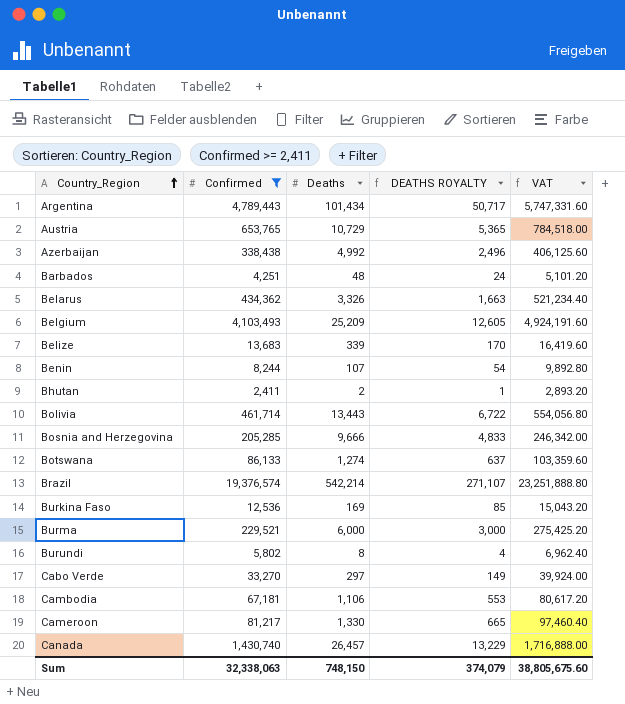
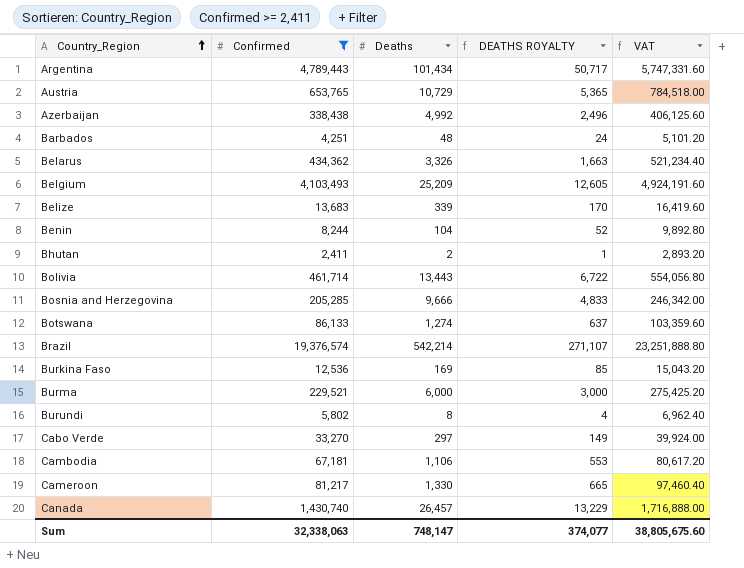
Benin | Deaths: 107 -> 104
Benin | DEATHS ROYALTY: 54 -> 52
Sum | Deaths: 748,150 -> 748,147
Sum | DEATHS ROYALTY: 374,079 -> 374,077

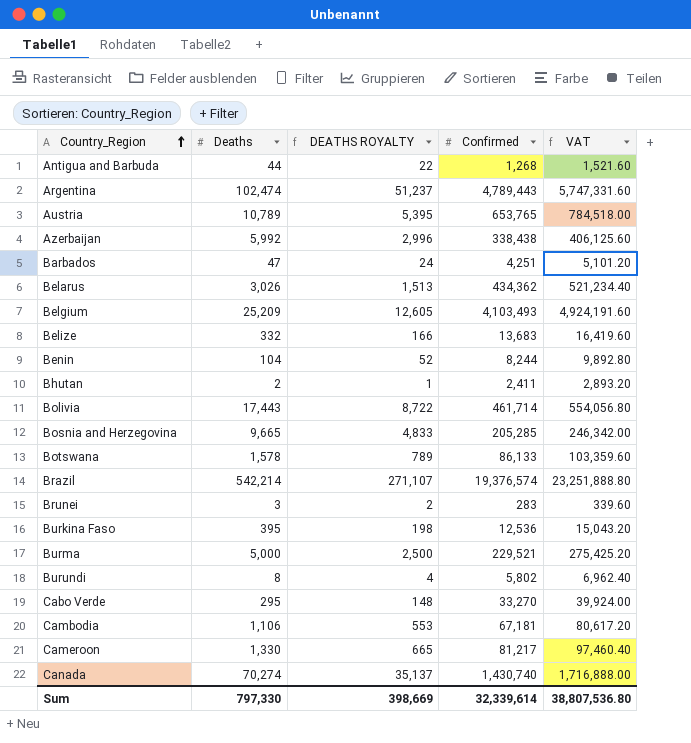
filter: Confirmed >= 2,411 -> none
column Confirmed | position: 2 -> 4
Argentina | Deaths: 101,434 -> 102,474
Argentina | DEATHS ROYALTY: 50,717 -> 51,237
Austria | Deaths: 10,729 -> 10,789
Austria | DEATHS ROYALTY: 5,365 -> 5,395
Azerbaijan | Deaths: 4,992 -> 5,992
Azerbaijan | DEATHS ROYALTY: 2,496 -> 2,996
Barbados | Deaths: 48 -> 47
Belarus | Deaths: 3,326 -> 3,026
Belarus | DEATHS ROYALTY: 1,663 -> 1,513
Belize | Deaths: 339 -> 332
Belize | DEATHS ROYALTY: 170 -> 166
Bolivia | Deaths: 13,443 -> 17,443
Bolivia | DEATHS ROYALTY: 6,722 -> 8,722
Bosnia and Herzegovina | Deaths: 9,666 -> 9,665
Botswana | Deaths: 1,274 -> 1,578
Botswana | DEATHS ROYALTY: 637 -> 789
Burkina Faso | Deaths: 169 -> 395
Burkina Faso | DEATHS ROYALTY: 85 -> 198
Burma | Deaths: 6,000 -> 5,000
Burma | DEATHS ROYALTY: 3,000 -> 2,500
Cabo Verde | Deaths: 297 -> 295
Cabo Verde | DEATHS ROYALTY: 149 -> 148
Canada | Deaths: 26,457 -> 70,274
Canada | DEATHS ROYALTY: 13,229 -> 35,137
Sum | Deaths: 748,147 -> 797,330
Sum | DEATHS ROYALTY: 374,077 -> 398,669
Sum | Confirmed: 32,338,063 -> 32,339,614
Sum | VAT: 38,805,675.60 -> 38,807,536.80

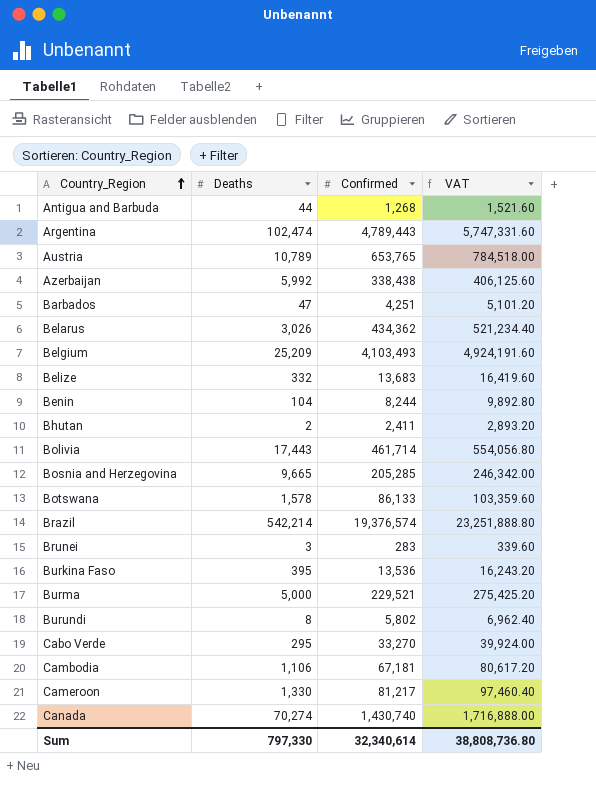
column DEATHS ROYALTY | formula: [Deaths] * 0.5 -> none
Burkina Faso | Confirmed: 12,536 -> 13,536
Burkina Faso | VAT: 15,043.20 -> 16,243.20
Sum | Confirmed: 32,339,614 -> 32,340,614
Sum | VAT: 38,807,536.80 -> 38,808,736.80

